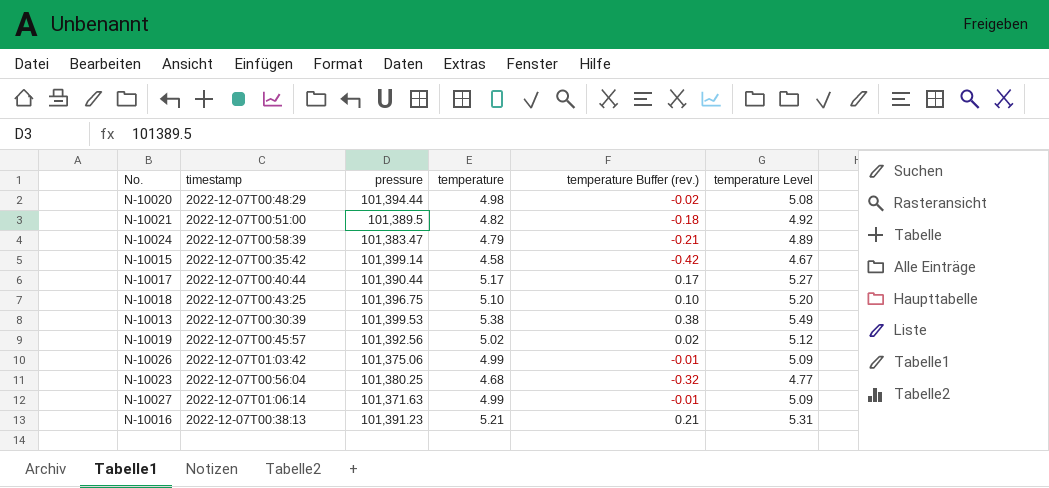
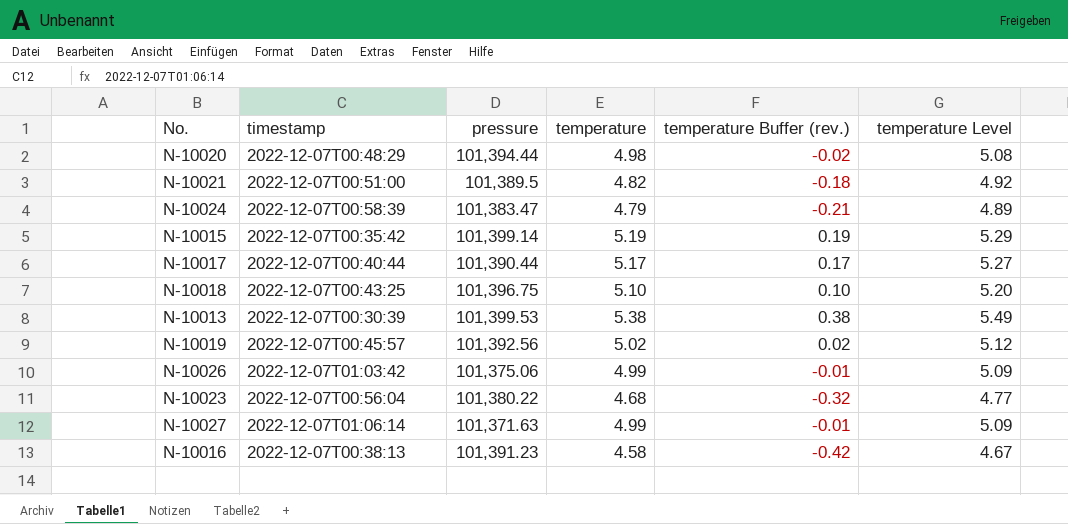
N-10015 | temperature: 4.58 -> 5.19
N-10015 | temperature Buffer (rev.): -0.42 -> 0.19
N-10015 | temperature Level: 4.67 -> 5.29
N-10023 | pressure: 101,380.25 -> 101,380.22
N-10016 | temperature: 5.21 -> 4.58
N-10016 | temperature Buffer (rev.): 0.21 -> -0.42
N-10016 | temperature Level: 5.31 -> 4.67

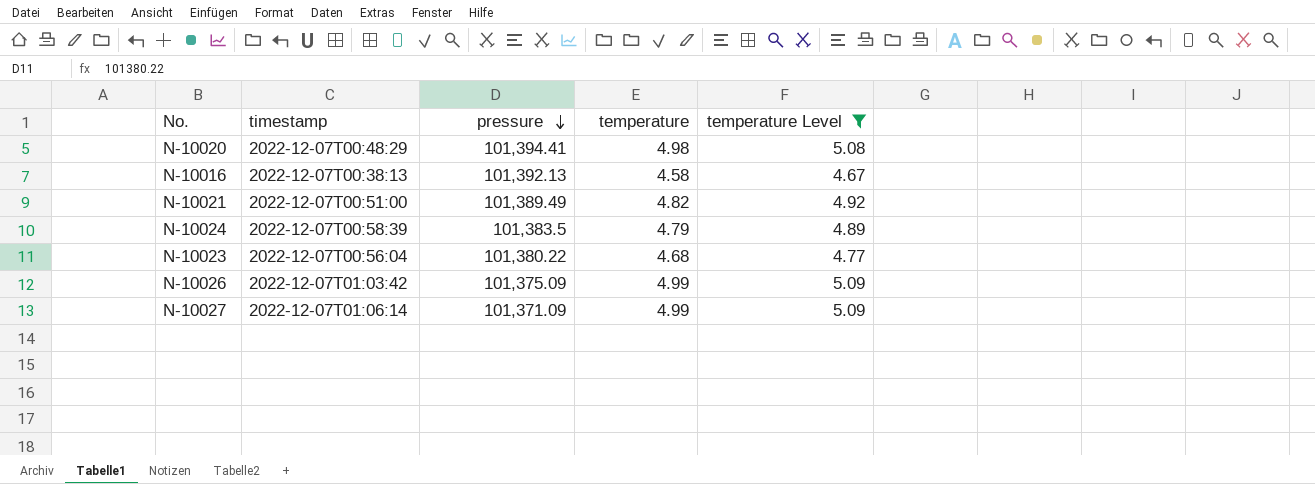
filter: none -> temperature Level <= 5.09
row order: none -> pressure descending
column temperature Buffer (rev.) | formula: [temperature] - 5 -> none
N-10020 | pressure: 101,394.44 -> 101,394.41
N-10016 | pressure: 101,391.23 -> 101,392.13
N-10021 | pressure: 101,389.5 -> 101,389.49
N-10024 | pressure: 101,383.47 -> 101,383.5
N-10026 | pressure: 101,375.06 -> 101,375.09
N-10027 | pressure: 101,371.63 -> 101,371.09

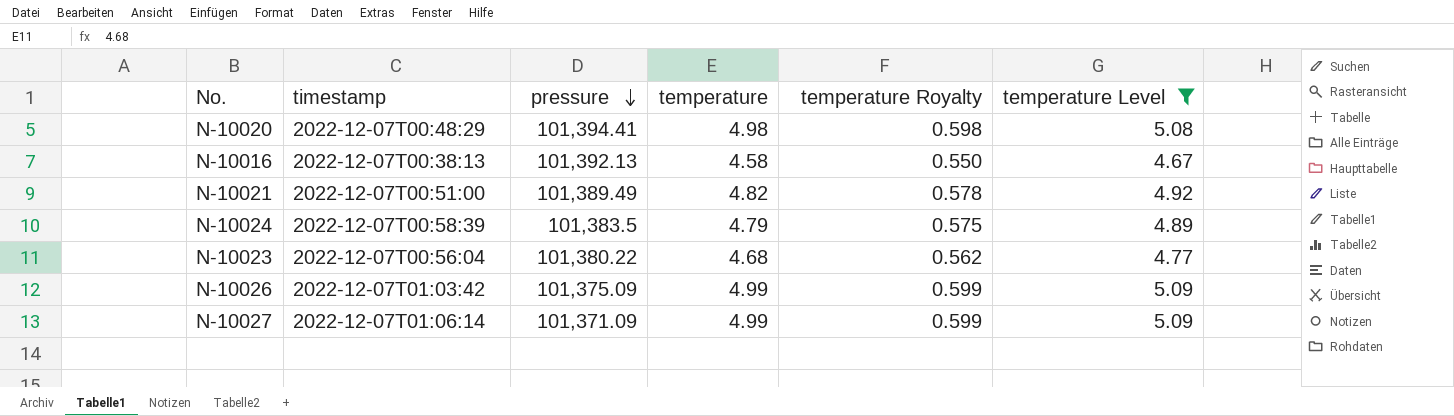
column temperature Royalty | formula: none -> [temperature] * 0.12

